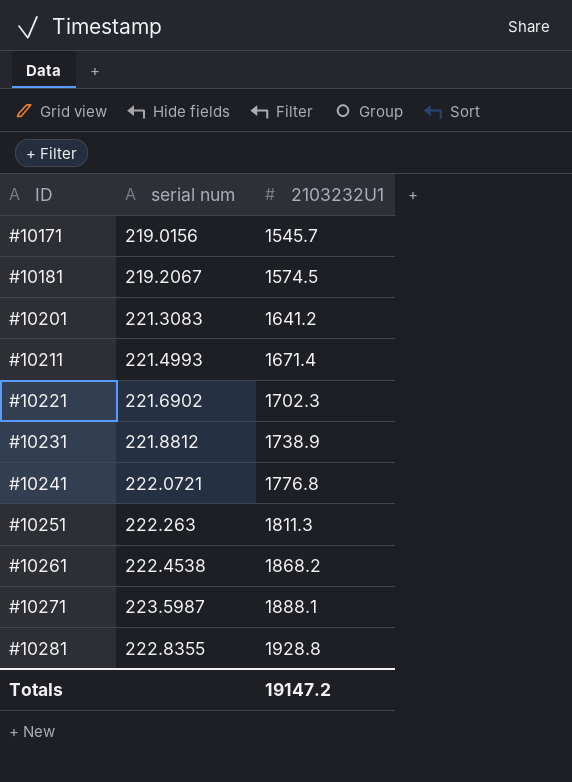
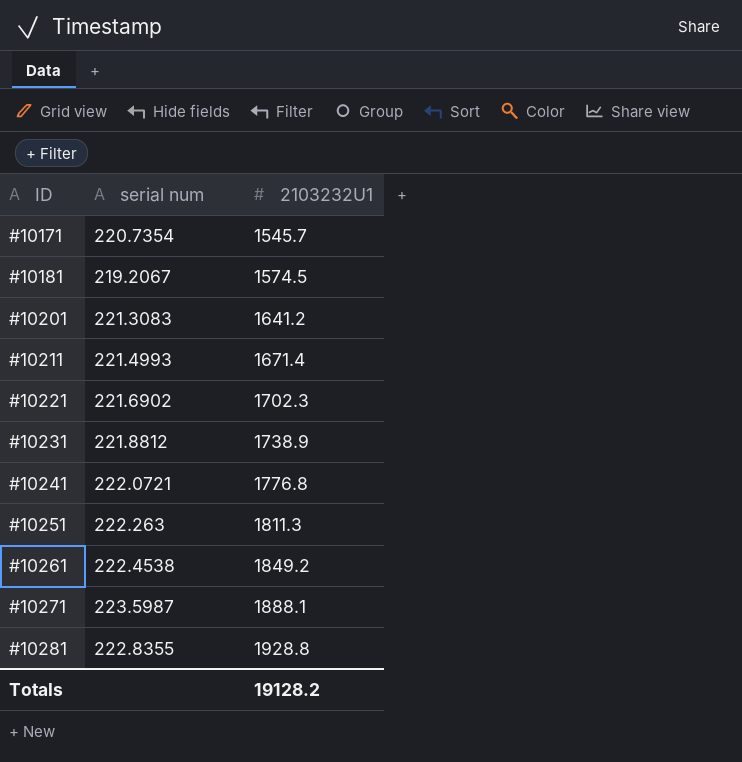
#10171 | serial num: 219.0156 -> 220.7354
#10261 | 2103232U1: 1868.2 -> 1849.2
Totals | 2103232U1: 19147.2 -> 19128.2

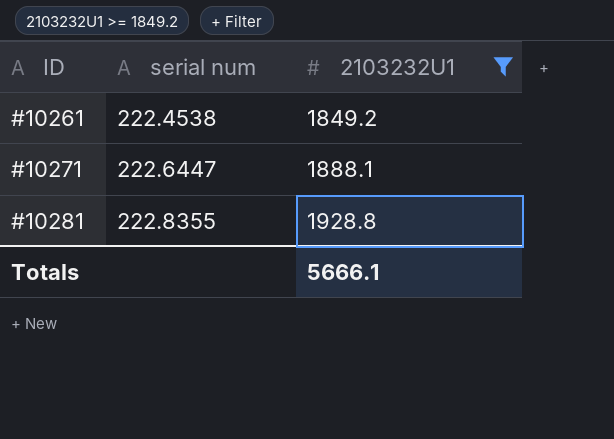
filter: none -> 2103232U1 >= 1849.2
#10271 | serial num: 223.5987 -> 222.6447
Totals | 2103232U1: 19128.2 -> 5666.1

